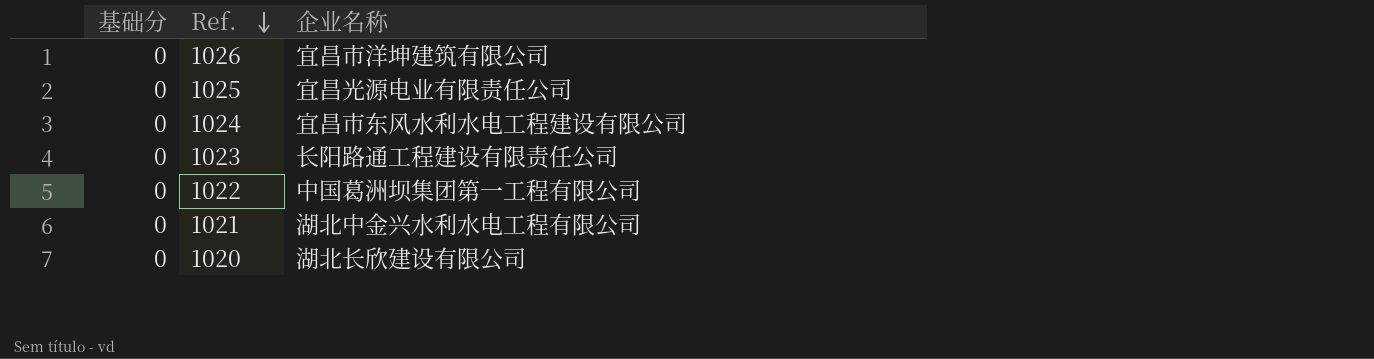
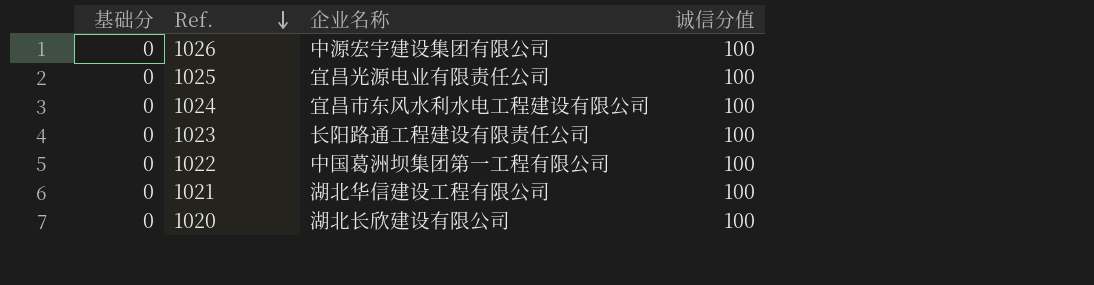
column 诚信分值 | position: none -> 4
1026 | 企业名称: 宜昌市洋坤建筑有限公司 -> 中源宏宇建设集团有限公司
1021 | 企业名称: 湖北中金兴水利水电工程有限公司 -> 湖北华信建设工程有限公司

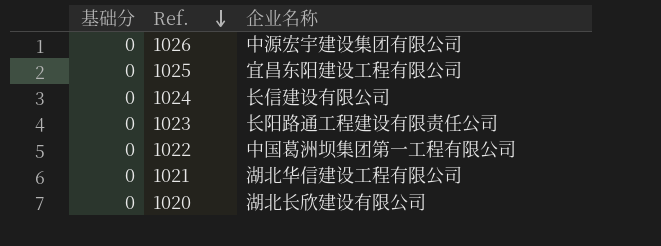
column 诚信分值 | position: 4 -> none
1025 | 企业名称: 宜昌光源电业有限责任公司 -> 宜昌东阳建设工程有限公司
1024 | 企业名称: 宜昌市东风水利水电工程建设有限公司 -> 长信建设有限公司

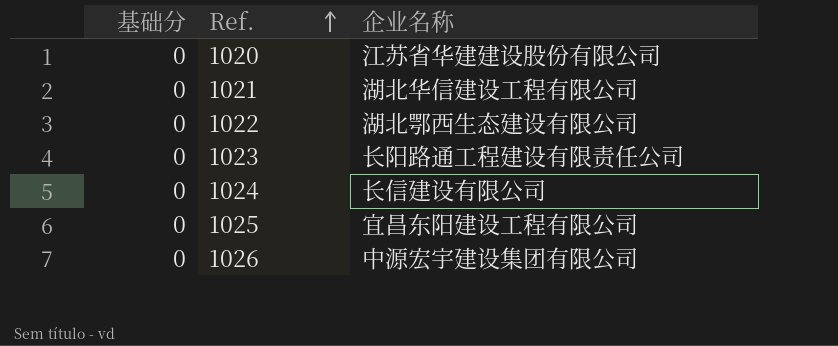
row order: Ref. descending -> Ref. ascending
1020 | 企业名称: 湖北长欣建设有限公司 -> 江苏省华建建设股份有限公司
1022 | 企业名称: 中国葛洲坝集团第一工程有限公司 -> 湖北鄂西生态建设有限公司

